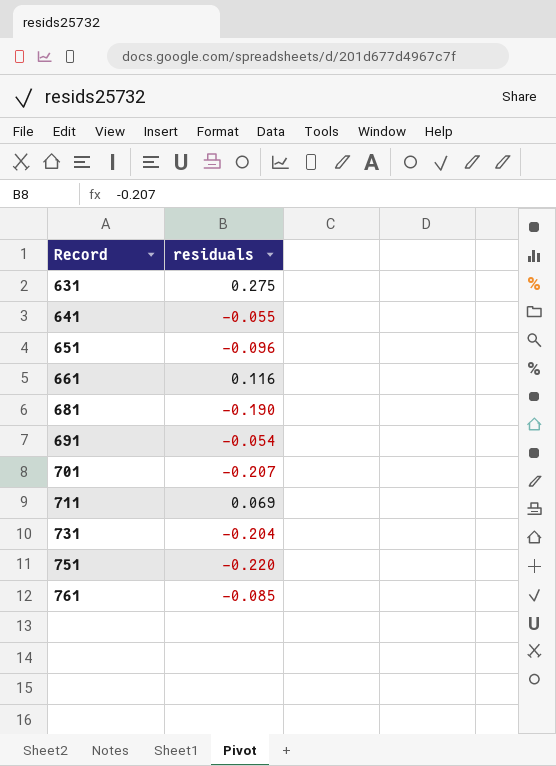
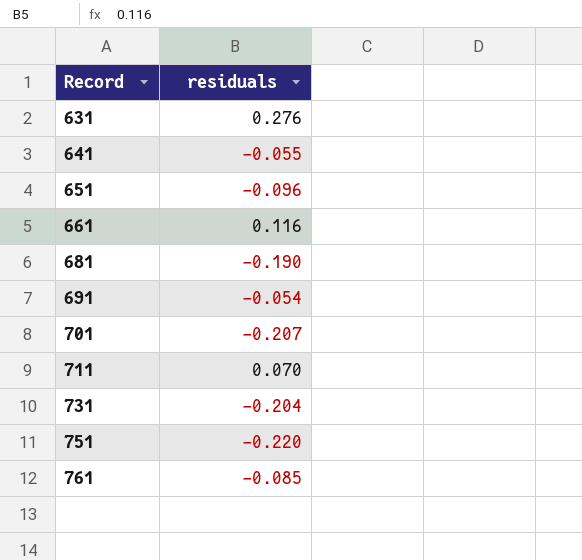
631 | residuals: 0.275 -> 0.276
711 | residuals: 0.069 -> 0.070

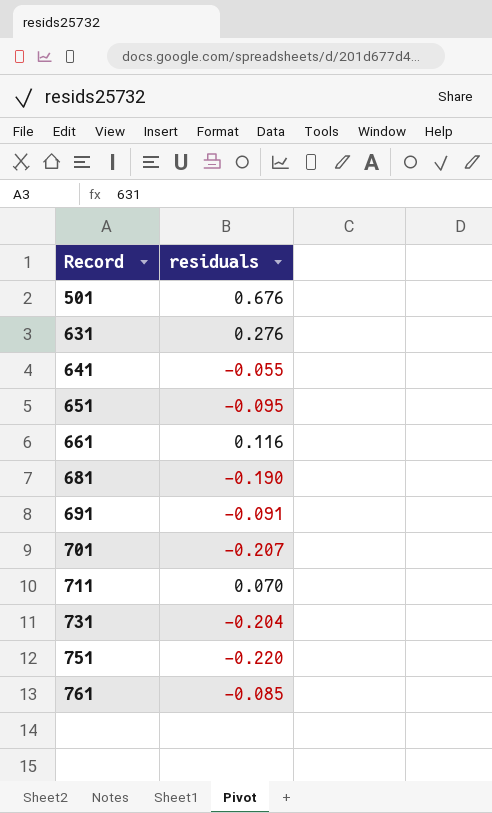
row 501: none -> 0.676
651 | residuals: -0.096 -> -0.095
691 | residuals: -0.054 -> -0.091

